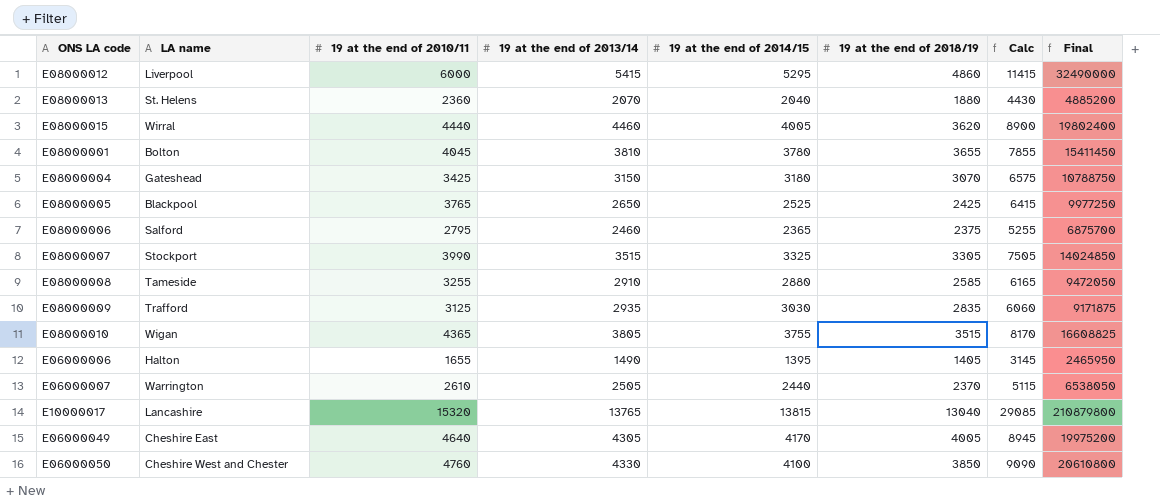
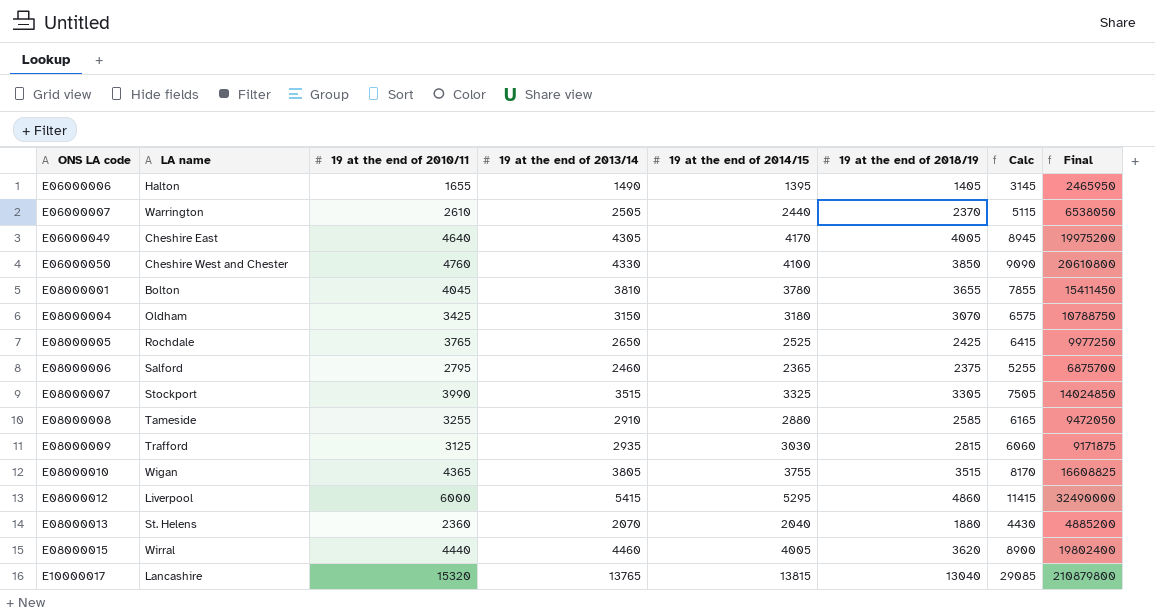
row order: none -> ONS LA code ascending
E08000004 | LA name: Gateshead -> Oldham
E08000005 | LA name: Blackpool -> Rochdale
E08000009 | 19 at the end of 2018/19: 2835 -> 2815

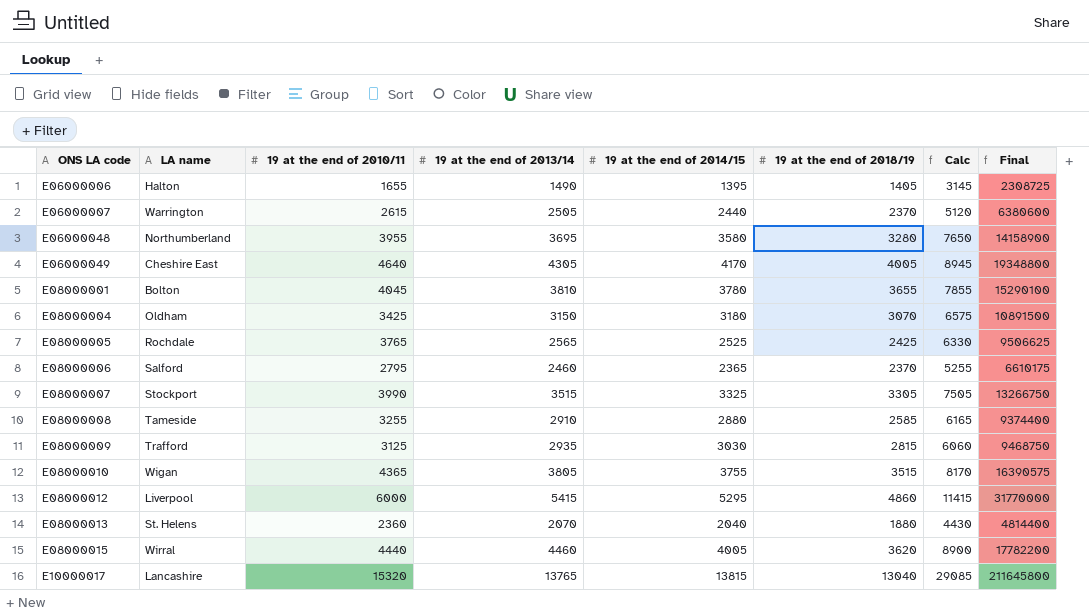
column Final | formula: [19 at the end of 2010/11] * [19 at the end of 2013/14] -> [19 at the end of 2010/11] * [19 at the end of 2014/15]
row E06000050: Cheshire West and Chester | 4760 | 4330 | 4100 | 3850 | 9090 | 20610800 -> none
E06000007 | 19 at the end of 2010/11: 2610 -> 2615
E06000007 | Calc: 5115 -> 5120
row E06000048: none -> Northumberland | 3955 | 3695 | 3580 | 3280 | 7650 | 14158900
E08000005 | 19 at the end of 2013/14: 2650 -> 2565
E08000005 | Calc: 6415 -> 6330
E08000006 | 19 at the end of 2018/19: 2375 -> 2370

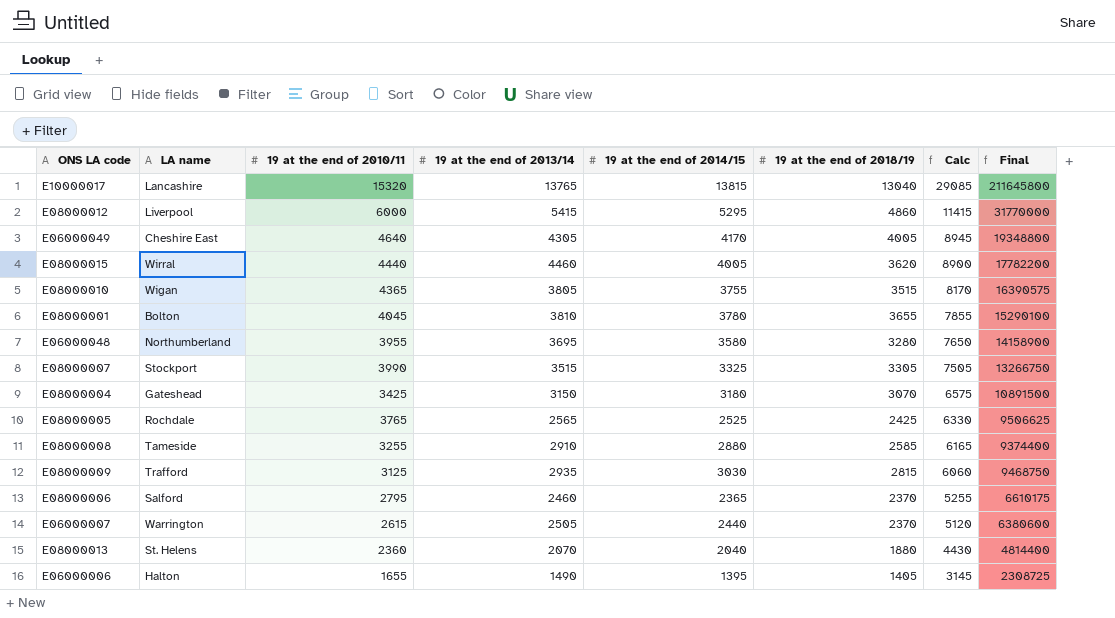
row order: ONS LA code ascending -> Calc descending
E08000004 | LA name: Oldham -> Gateshead

